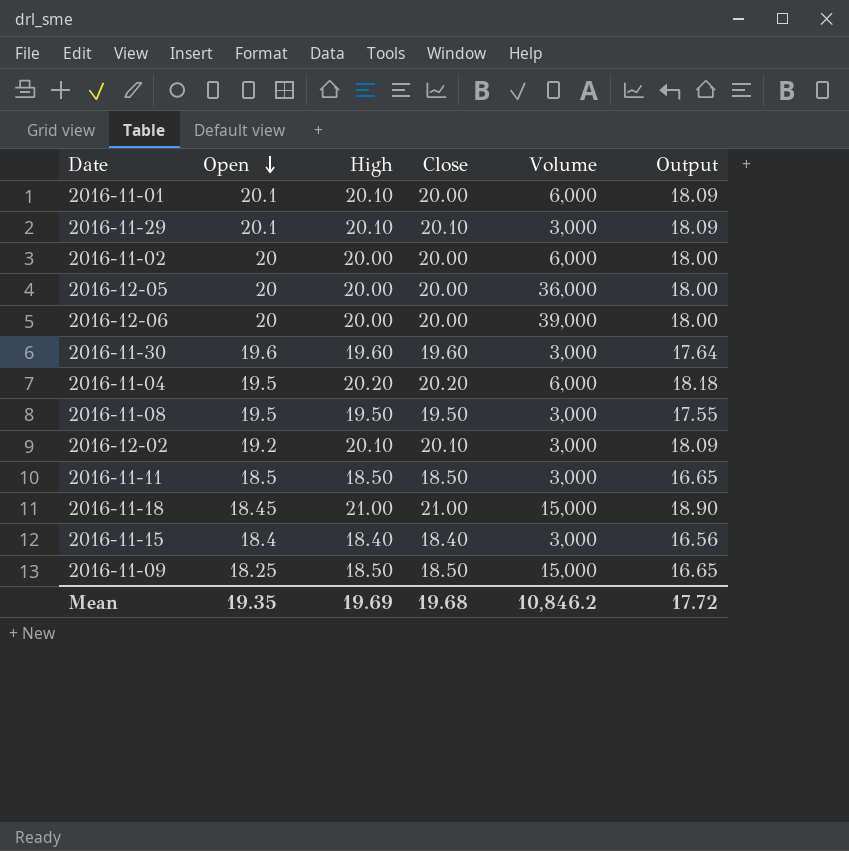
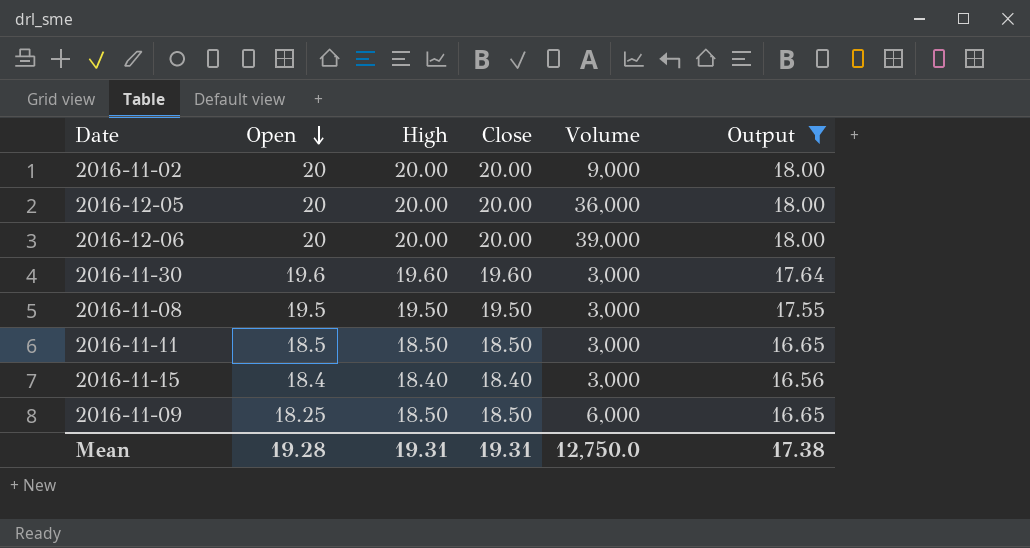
filter: none -> Output <= 18.00
2016-11-02 | Volume: 6,000 -> 9,000
2016-11-09 | Volume: 15,000 -> 6,000
Mean | Open: 19.35 -> 19.28
Mean | High: 19.69 -> 19.31
Mean | Close: 19.68 -> 19.31
Mean | Volume: 10,846.2 -> 12,750.0
Mean | Output: 17.72 -> 17.38

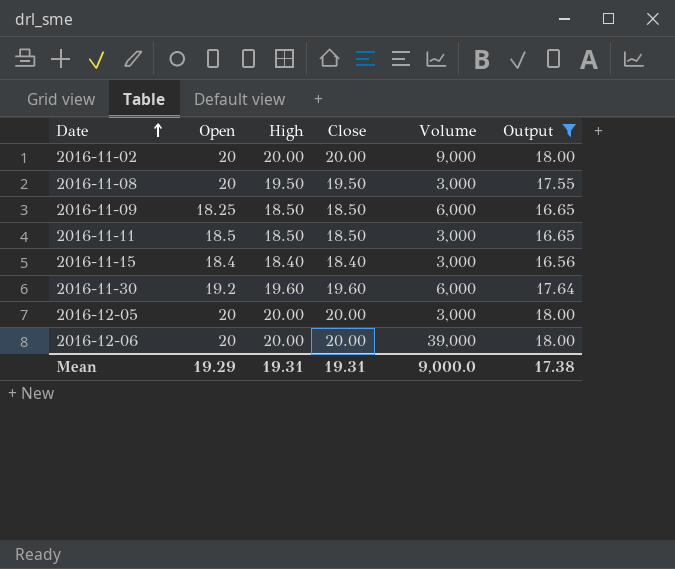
row order: Open descending -> Date ascending
2016-11-08 | Open: 19.5 -> 20
2016-11-30 | Open: 19.6 -> 19.2
2016-11-30 | Volume: 3,000 -> 6,000
2016-12-05 | Volume: 36,000 -> 3,000
Mean | Open: 19.28 -> 19.29
Mean | Volume: 12,750.0 -> 9,000.0

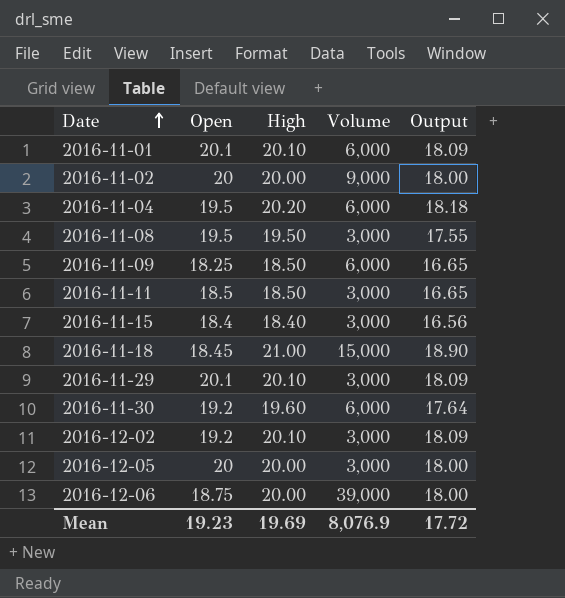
filter: Output <= 18.00 -> none
column Close | position: 4 -> none
2016-11-08 | Open: 20 -> 19.5
2016-12-06 | Open: 20 -> 18.75
Mean | Open: 19.29 -> 19.23
Mean | High: 19.31 -> 19.69
Mean | Volume: 9,000.0 -> 8,076.9
Mean | Output: 17.38 -> 17.72

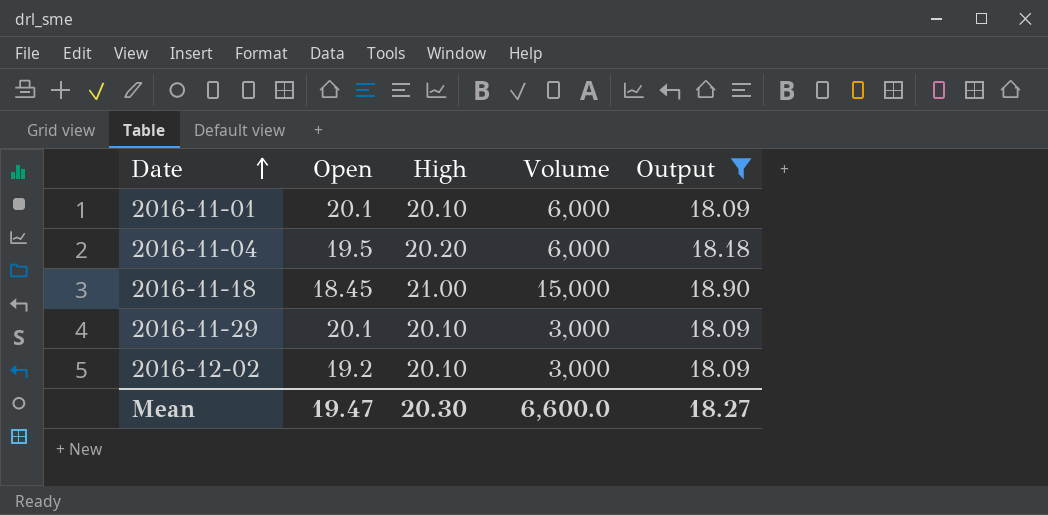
filter: none -> Output >= 18.09
Mean | Open: 19.23 -> 19.47
Mean | High: 19.69 -> 20.30
Mean | Volume: 8,076.9 -> 6,600.0
Mean | Output: 17.72 -> 18.27

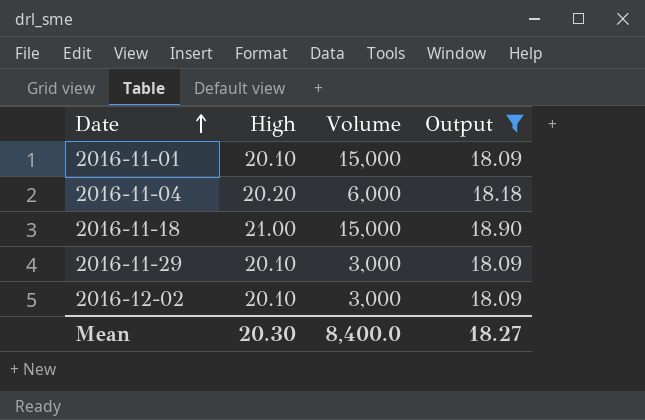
column Open | position: 2 -> none
2016-11-01 | Volume: 6,000 -> 15,000
Mean | Volume: 6,600.0 -> 8,400.0

